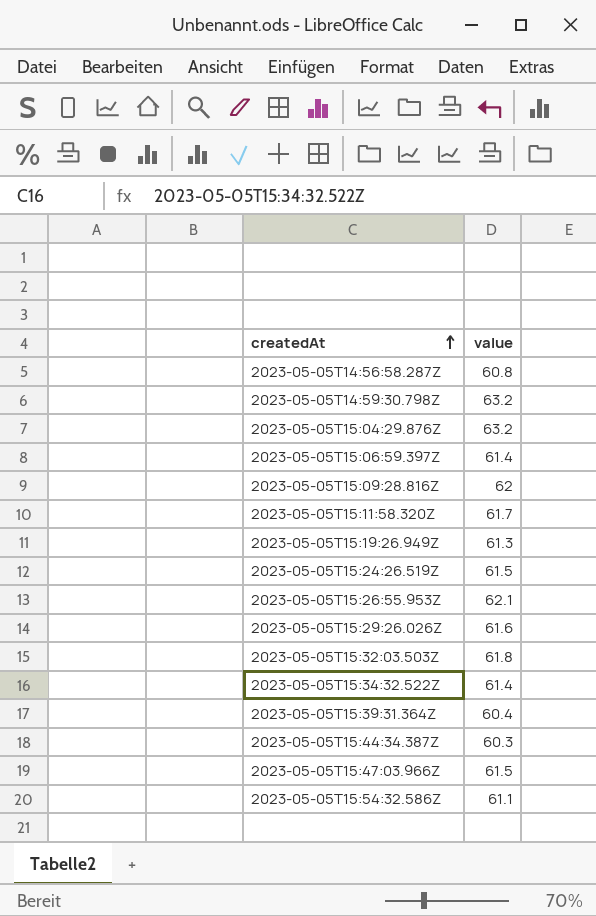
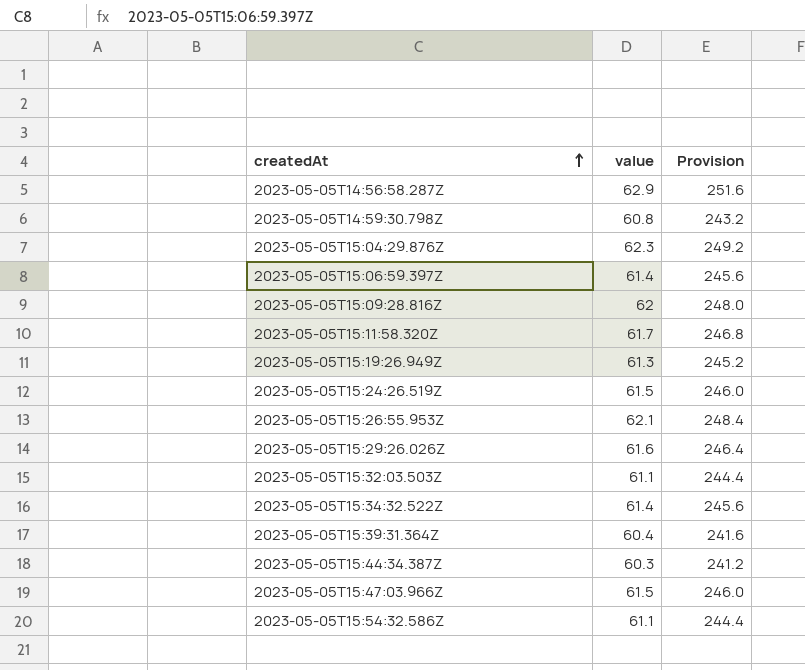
column Provision | formula: none -> [value] * 4
2023-05-05T14:56:58.287Z | value: 60.8 -> 62.9
2023-05-05T14:59:30.798Z | value: 63.2 -> 60.8
2023-05-05T15:04:29.876Z | value: 63.2 -> 62.3
2023-05-05T15:32:03.503Z | value: 61.8 -> 61.1

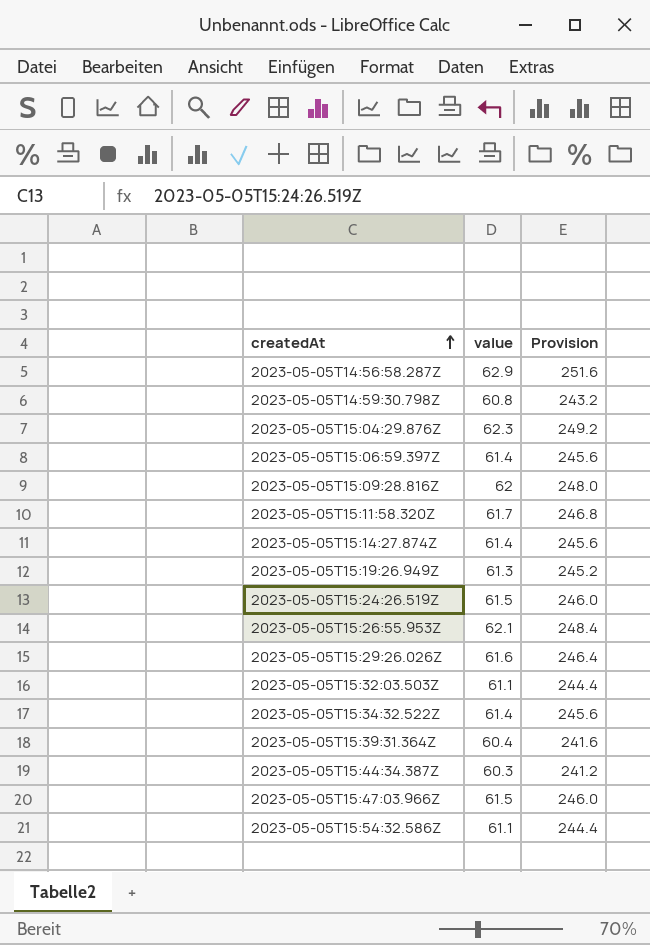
row 2023-05-05T15:14:27.874Z: none -> 61.4 | 245.6

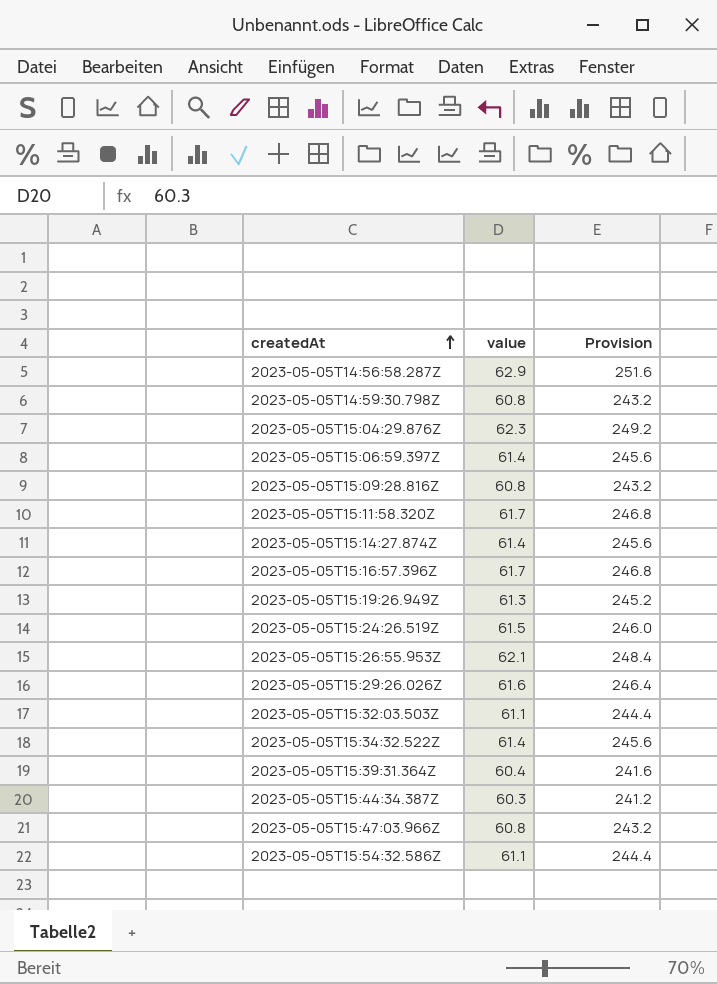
2023-05-05T15:09:28.816Z | value: 62 -> 60.8
2023-05-05T15:09:28.816Z | Provision: 248.0 -> 243.2
row 2023-05-05T15:16:57.396Z: none -> 61.7 | 246.8
2023-05-05T15:47:03.966Z | value: 61.5 -> 60.8
2023-05-05T15:47:03.966Z | Provision: 246.0 -> 243.2

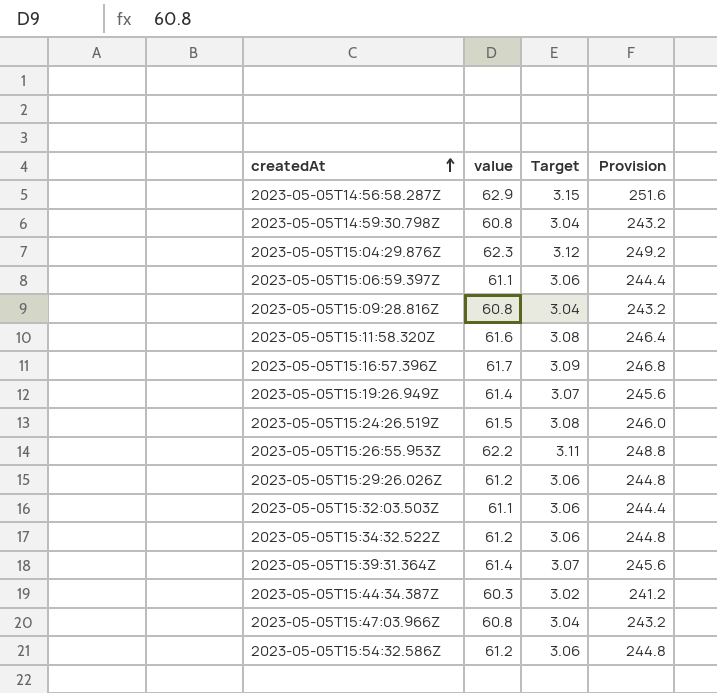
column Target | formula: none -> [value] * 0.05
row 2023-05-05T15:14:27.874Z: 61.4 | 245.6 -> none
2023-05-05T15:06:59.397Z | value: 61.4 -> 61.1
2023-05-05T15:06:59.397Z | Provision: 245.6 -> 244.4
2023-05-05T15:11:58.320Z | value: 61.7 -> 61.6
2023-05-05T15:11:58.320Z | Provision: 246.8 -> 246.4
2023-05-05T15:19:26.949Z | value: 61.3 -> 61.4
2023-05-05T15:19:26.949Z | Provision: 245.2 -> 245.6
2023-05-05T15:26:55.953Z | value: 62.1 -> 62.2
2023-05-05T15:26:55.953Z | Provision: 248.4 -> 248.8
2023-05-05T15:29:26.026Z | value: 61.6 -> 61.2
2023-05-05T15:29:26.026Z | Provision: 246.4 -> 244.8
2023-05-05T15:34:32.522Z | value: 61.4 -> 61.2
2023-05-05T15:34:32.522Z | Provision: 245.6 -> 244.8
2023-05-05T15:39:31.364Z | value: 60.4 -> 61.4
2023-05-05T15:39:31.364Z | Provision: 241.6 -> 245.6
2023-05-05T15:54:32.586Z | value: 61.1 -> 61.2
2023-05-05T15:54:32.586Z | Provision: 244.4 -> 244.8

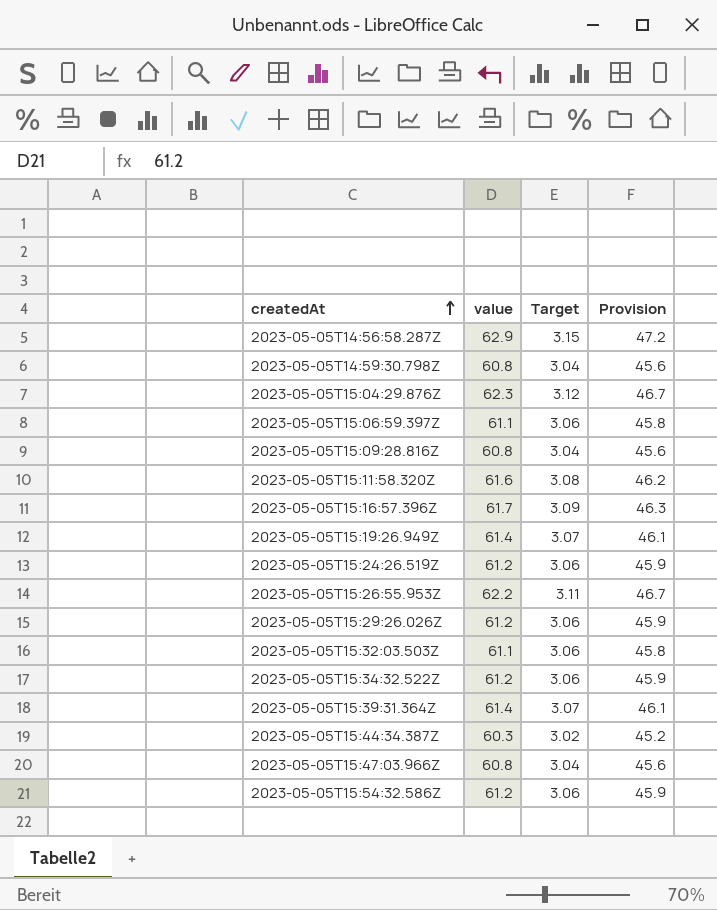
column Provision | formula: [value] * 4 -> [value] * 0.75
2023-05-05T15:24:26.519Z | value: 61.5 -> 61.2
2023-05-05T15:24:26.519Z | Target: 3.08 -> 3.06

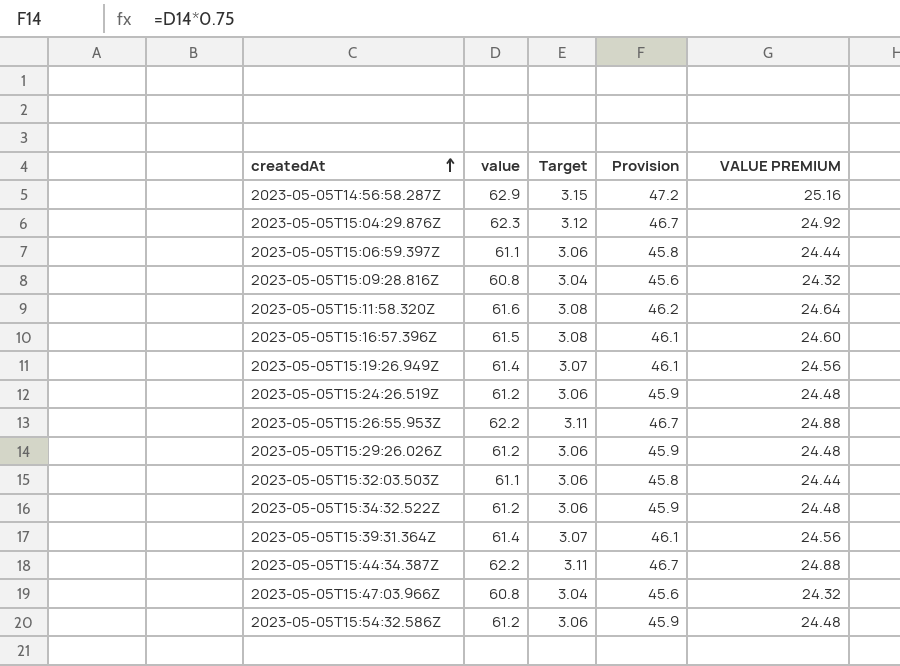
column VALUE PREMIUM | formula: none -> [value] * 0.4
row 2023-05-05T14:59:30.798Z: 60.8 | 3.04 | 45.6 -> none
2023-05-05T15:16:57.396Z | value: 61.7 -> 61.5
2023-05-05T15:16:57.396Z | Target: 3.09 -> 3.08
2023-05-05T15:16:57.396Z | Provision: 46.3 -> 46.1
2023-05-05T15:44:34.387Z | value: 60.3 -> 62.2
2023-05-05T15:44:34.387Z | Target: 3.02 -> 3.11
2023-05-05T15:44:34.387Z | Provision: 45.2 -> 46.7

